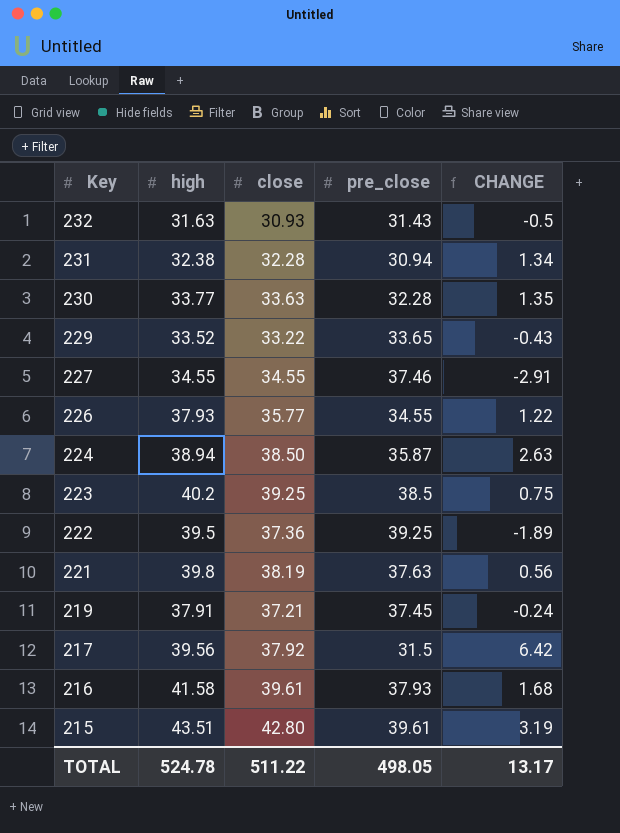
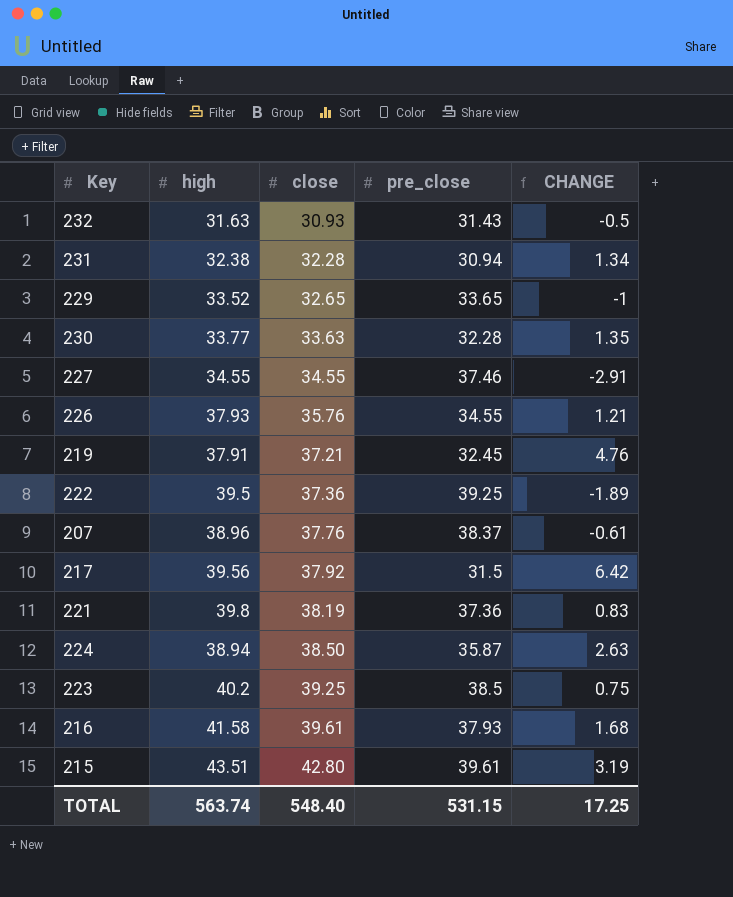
row order: Key descending -> close ascending
229 | close: 33.22 -> 32.65
229 | CHANGE: -0.43 -> -1
226 | close: 35.77 -> 35.76
226 | CHANGE: 1.22 -> 1.21
219 | pre_close: 37.45 -> 32.45
219 | CHANGE: -0.24 -> 4.76
row 207: none -> 38.96 | 37.76 | 38.37 | -0.61
221 | pre_close: 37.63 -> 37.36
221 | CHANGE: 0.56 -> 0.83
TOTAL | high: 524.78 -> 563.74
TOTAL | close: 511.22 -> 548.40
TOTAL | pre_close: 498.05 -> 531.15
TOTAL | CHANGE: 13.17 -> 17.25

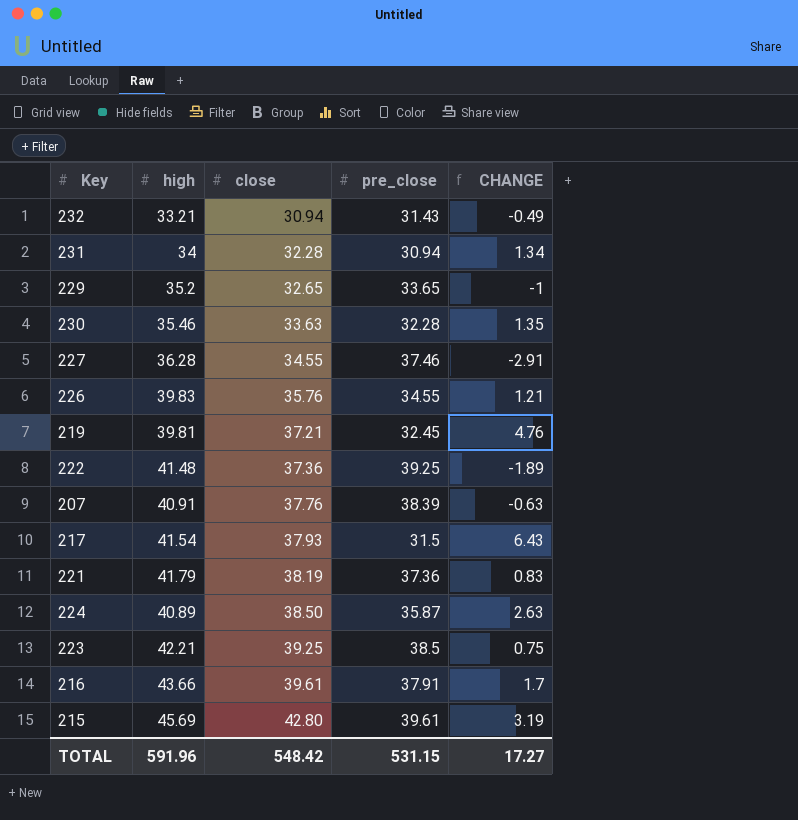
232 | high: 31.63 -> 33.21
232 | close: 30.93 -> 30.94
232 | CHANGE: -0.5 -> -0.49
231 | high: 32.38 -> 34
229 | high: 33.52 -> 35.2
230 | high: 33.77 -> 35.46
227 | high: 34.55 -> 36.28
226 | high: 37.93 -> 39.83
219 | high: 37.91 -> 39.81
222 | high: 39.5 -> 41.48
207 | high: 38.96 -> 40.91
207 | pre_close: 38.37 -> 38.39
207 | CHANGE: -0.61 -> -0.63
217 | high: 39.56 -> 41.54
217 | close: 37.92 -> 37.93
217 | CHANGE: 6.42 -> 6.43
221 | high: 39.8 -> 41.79
224 | high: 38.94 -> 40.89
223 | high: 40.2 -> 42.21
216 | high: 41.58 -> 43.66
216 | pre_close: 37.93 -> 37.91
216 | CHANGE: 1.68 -> 1.7
215 | high: 43.51 -> 45.69
TOTAL | high: 563.74 -> 591.96
TOTAL | close: 548.40 -> 548.42
TOTAL | CHANGE: 17.25 -> 17.27

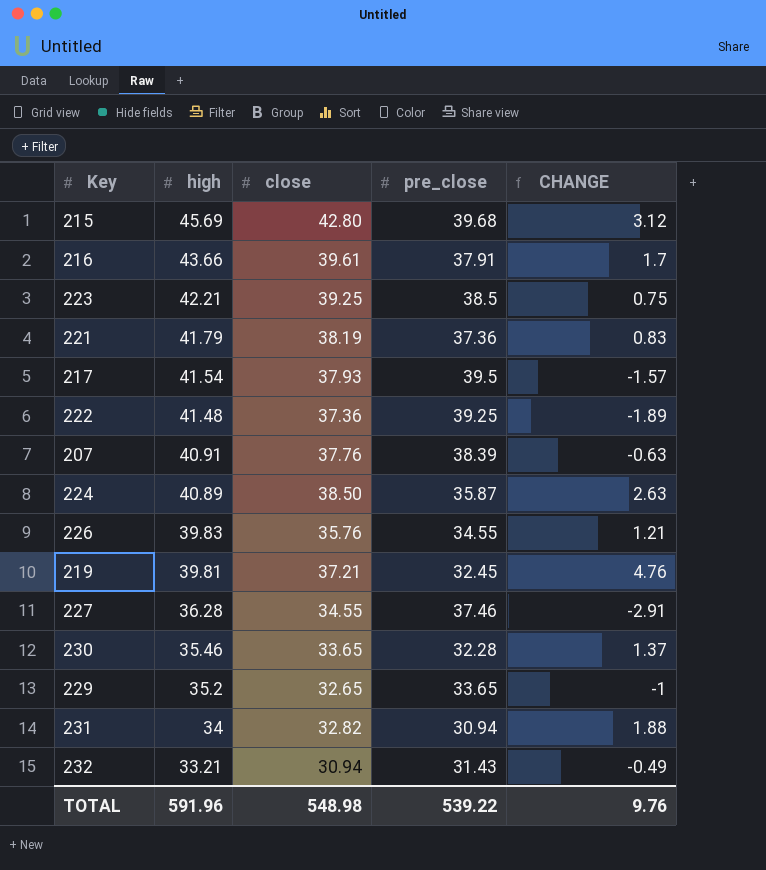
row order: close ascending -> high descending
215 | pre_close: 39.61 -> 39.68
215 | CHANGE: 3.19 -> 3.12
217 | pre_close: 31.5 -> 39.5
217 | CHANGE: 6.43 -> -1.57
230 | close: 33.63 -> 33.65
230 | CHANGE: 1.35 -> 1.37
231 | close: 32.28 -> 32.82
231 | CHANGE: 1.34 -> 1.88
TOTAL | close: 548.42 -> 548.98
TOTAL | pre_close: 531.15 -> 539.22
TOTAL | CHANGE: 17.27 -> 9.76

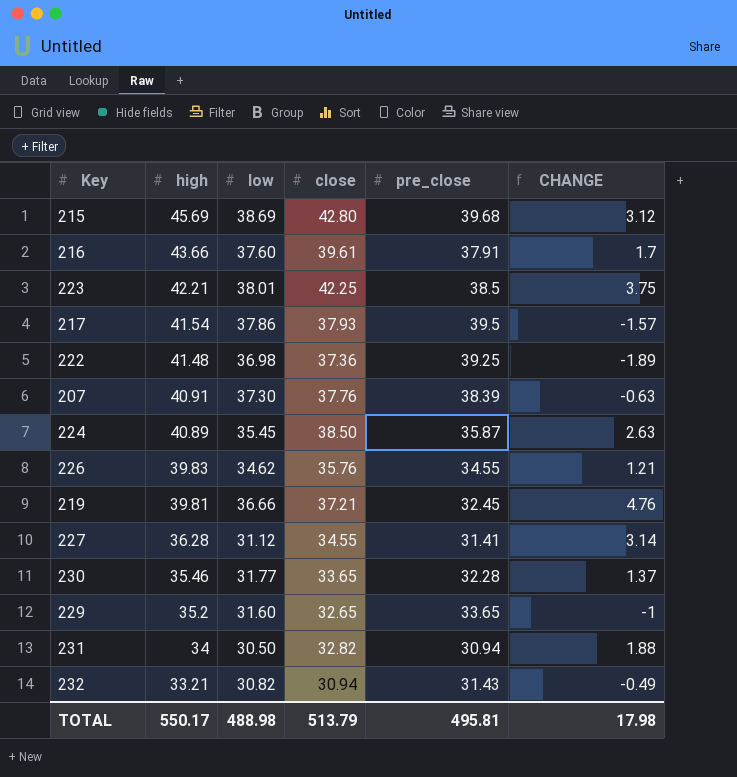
column low | position: none -> 3
row 221: 41.79 | 38.19 | 37.36 | 0.83 -> none
223 | close: 39.25 -> 42.25
223 | CHANGE: 0.75 -> 3.75
227 | pre_close: 37.46 -> 31.41
227 | CHANGE: -2.91 -> 3.14
TOTAL | high: 591.96 -> 550.17
TOTAL | close: 548.98 -> 513.79
TOTAL | pre_close: 539.22 -> 495.81
TOTAL | CHANGE: 9.76 -> 17.98

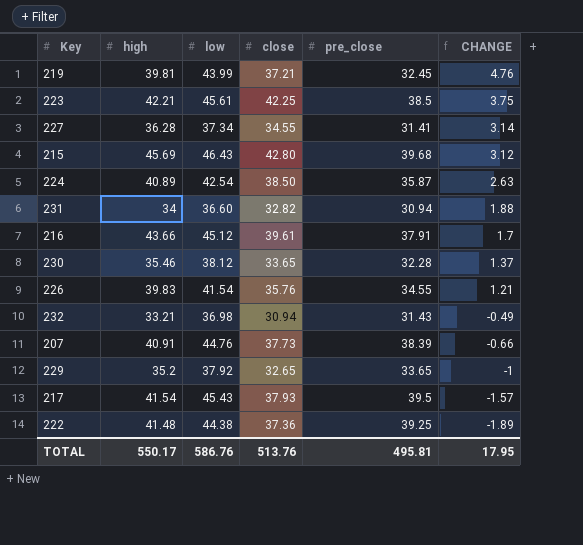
row order: high descending -> CHANGE descending
219 | low: 36.66 -> 43.99
223 | low: 38.01 -> 45.61
227 | low: 31.12 -> 37.34
215 | low: 38.69 -> 46.43
224 | low: 35.45 -> 42.54
231 | low: 30.50 -> 36.60
216 | low: 37.60 -> 45.12
230 | low: 31.77 -> 38.12
226 | low: 34.62 -> 41.54
232 | low: 30.82 -> 36.98
207 | low: 37.30 -> 44.76
207 | close: 37.76 -> 37.73
207 | CHANGE: -0.63 -> -0.66
229 | low: 31.60 -> 37.92
217 | low: 37.86 -> 45.43
222 | low: 36.98 -> 44.38
TOTAL | low: 488.98 -> 586.76
TOTAL | close: 513.79 -> 513.76
TOTAL | CHANGE: 17.98 -> 17.95

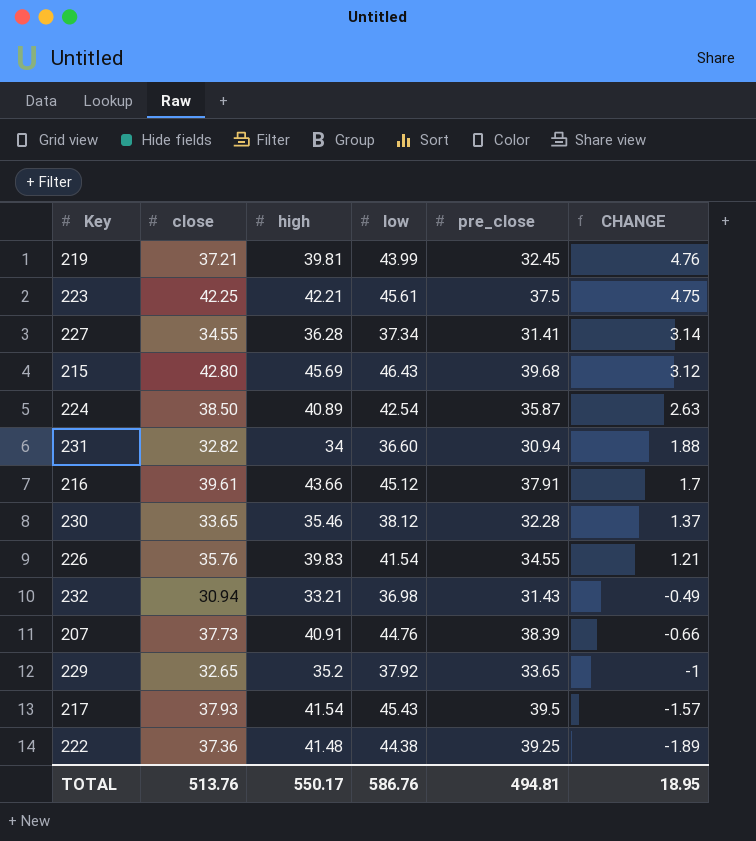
column close | position: 4 -> 2
223 | pre_close: 38.5 -> 37.5
223 | CHANGE: 3.75 -> 4.75
TOTAL | pre_close: 495.81 -> 494.81
TOTAL | CHANGE: 17.95 -> 18.95

